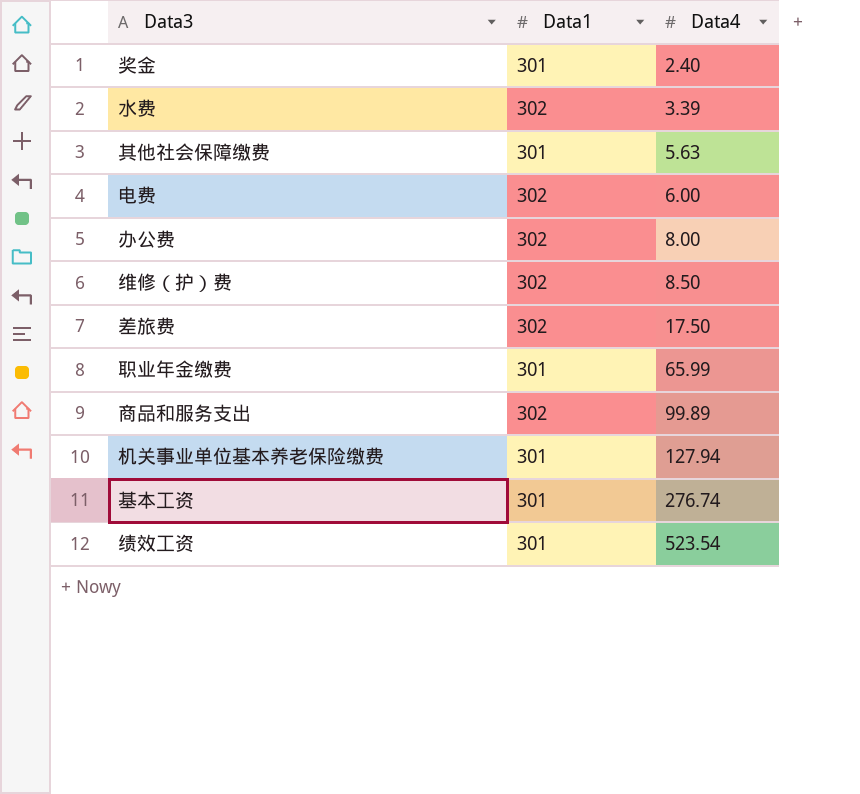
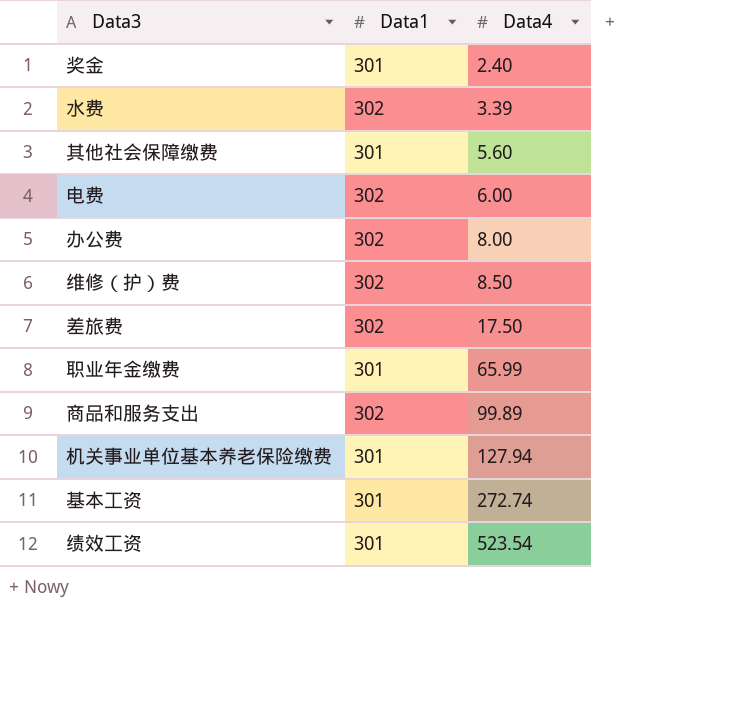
其他社会保障缴费 | Data4: 5.63 -> 5.60
基本工资 | Data4: 276.74 -> 272.74

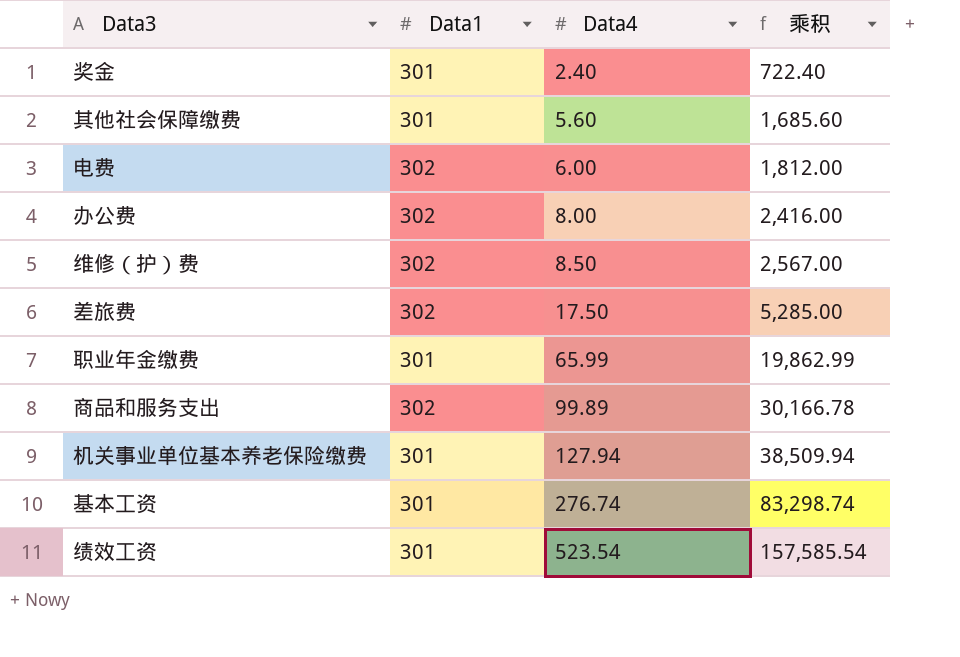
column 乘积 | formula: none -> [Data1] * [Data4]
row 水费: 302 | 3.39 -> none
基本工资 | Data4: 272.74 -> 276.74

